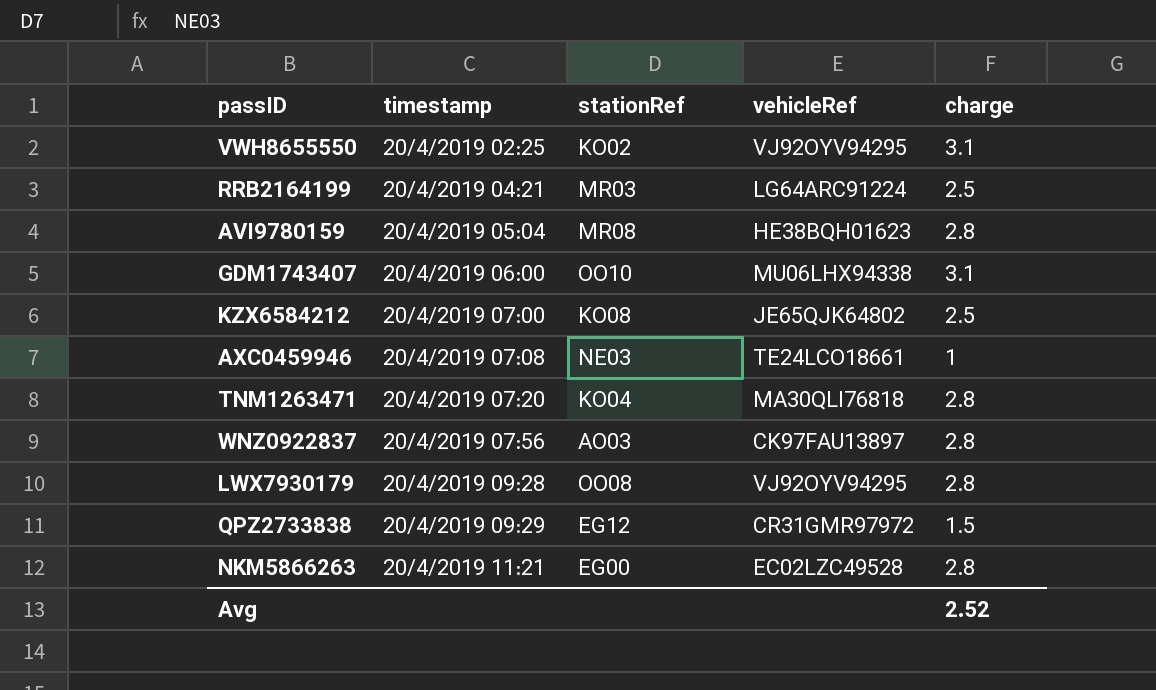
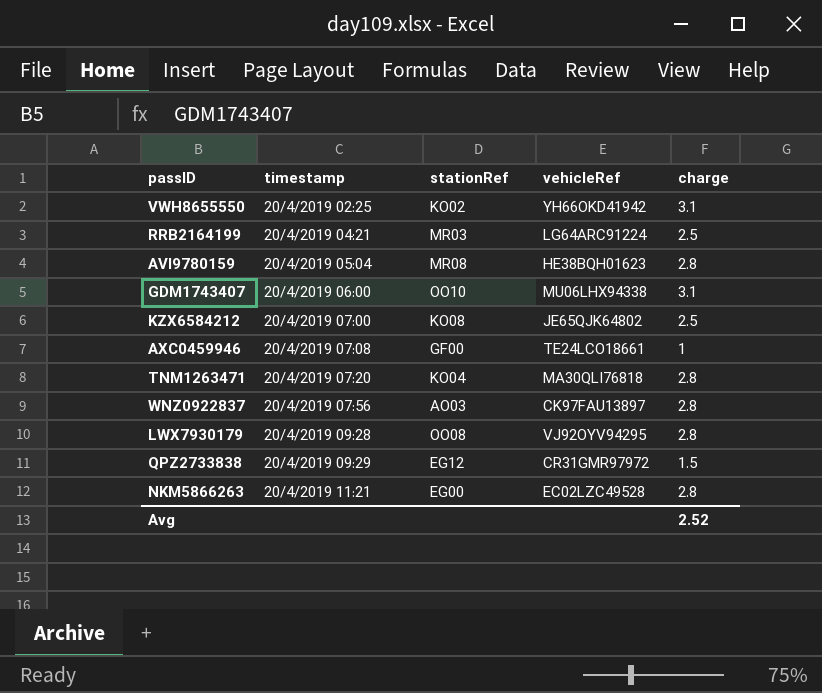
VWH8655550 | vehicleRef: VJ92OYV94295 -> YH66OKD41942
AXC0459946 | stationRef: NE03 -> GF00

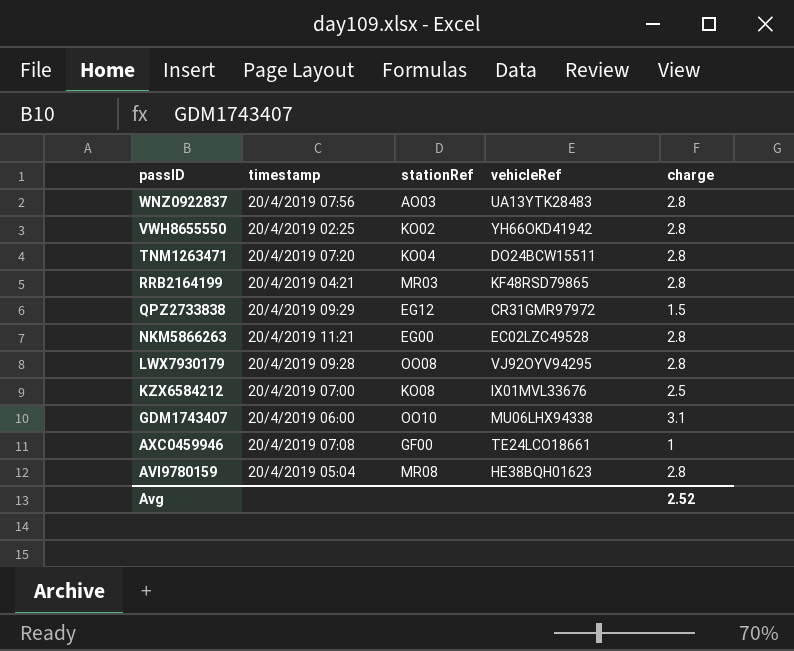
row order: timestamp ascending -> passID descending
WNZ0922837 | vehicleRef: CK97FAU13897 -> UA13YTK28483
VWH8655550 | charge: 3.1 -> 2.8
TNM1263471 | vehicleRef: MA30QLI76818 -> DO24BCW15511
RRB2164199 | vehicleRef: LG64ARC91224 -> KF48RSD79865
RRB2164199 | charge: 2.5 -> 2.8
KZX6584212 | vehicleRef: JE65QJK64802 -> IX01MVL33676

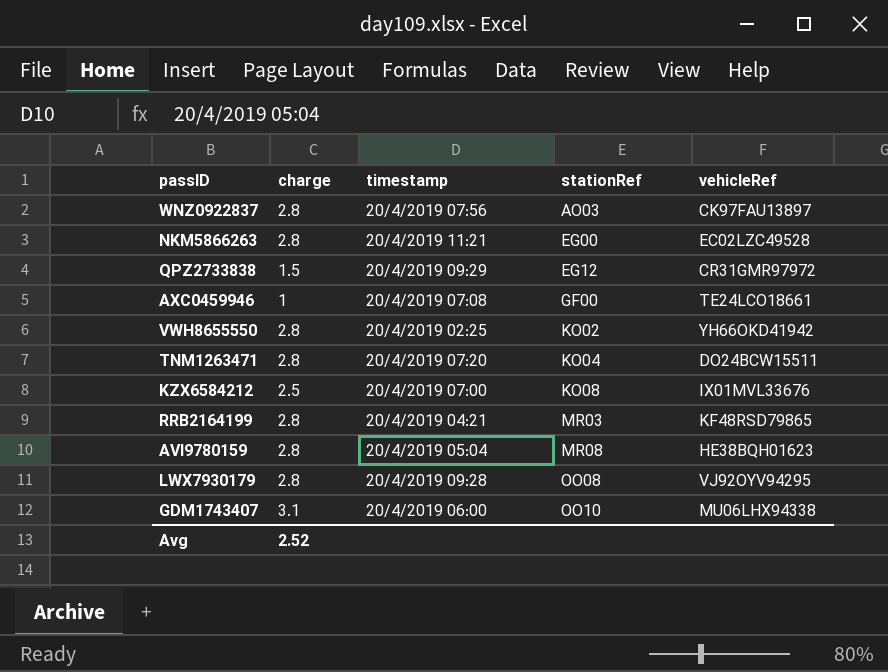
row order: passID descending -> stationRef ascending
column charge | position: 5 -> 2
WNZ0922837 | vehicleRef: UA13YTK28483 -> CK97FAU13897

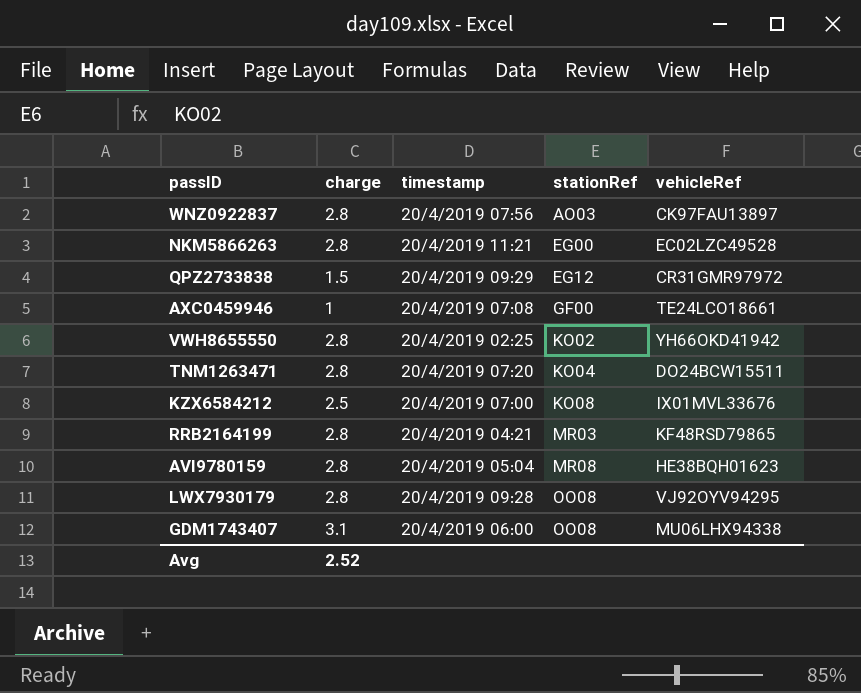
GDM1743407 | stationRef: OO10 -> OO08

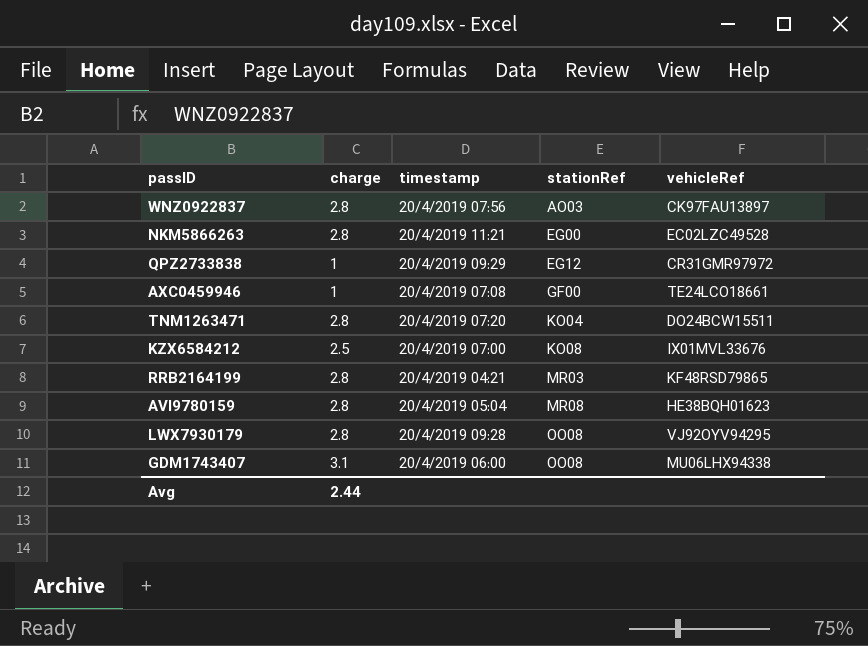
row VWH8655550: 2.8 | 20/4/2019 02:25 | KO02 | YH66OKD41942 -> none
QPZ2733838 | charge: 1.5 -> 1
Avg | charge: 2.52 -> 2.44

